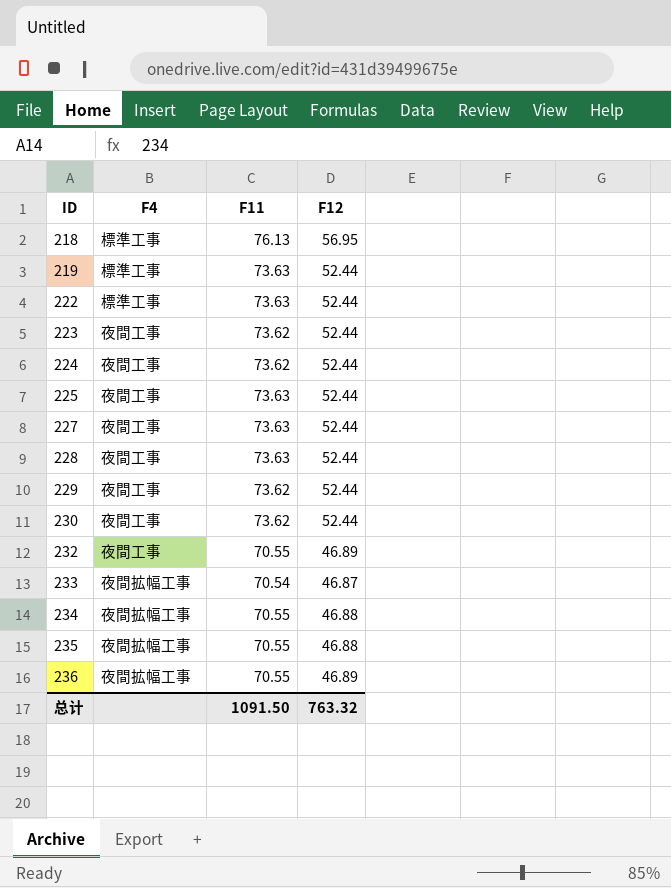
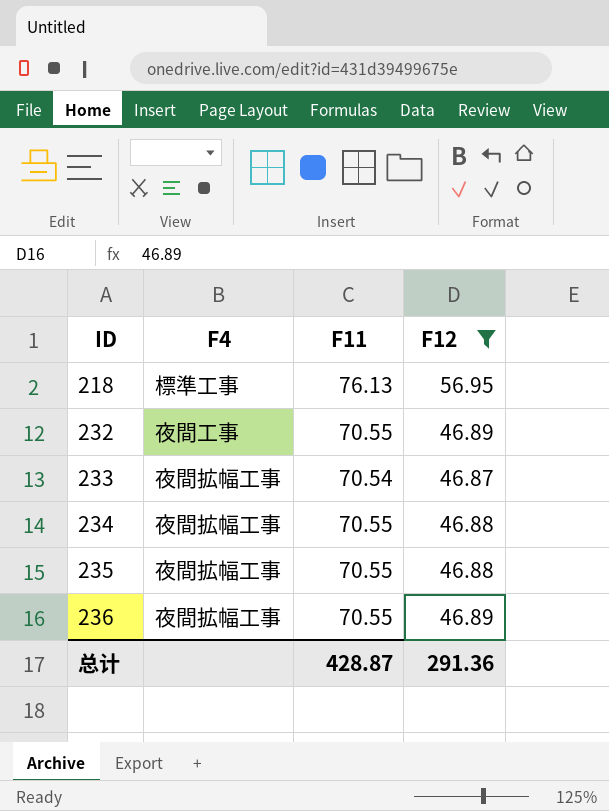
filter: none -> F12 != 52.44
总计 | F11: 1091.50 -> 428.87
总计 | F12: 763.32 -> 291.36

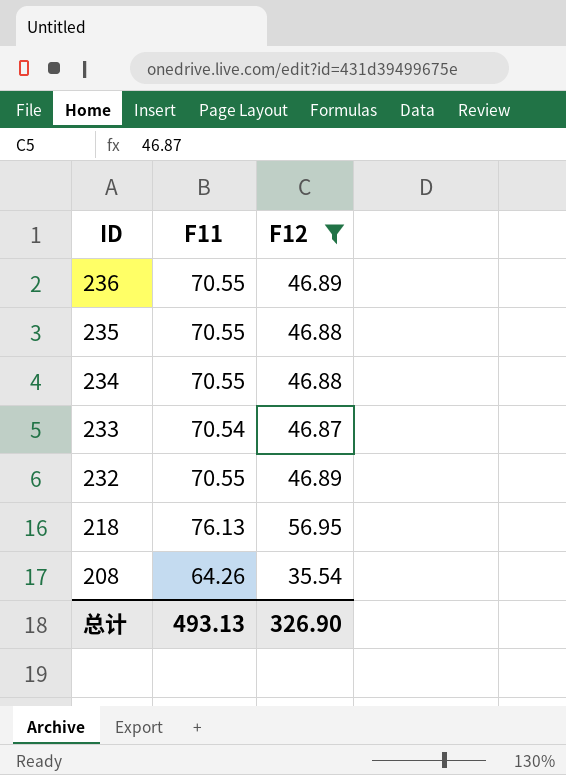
row order: ID ascending -> ID descending
column F4 | position: 2 -> none
row 208: none -> 64.26 | 35.54
总计 | F11: 428.87 -> 493.13
总计 | F12: 291.36 -> 326.90

